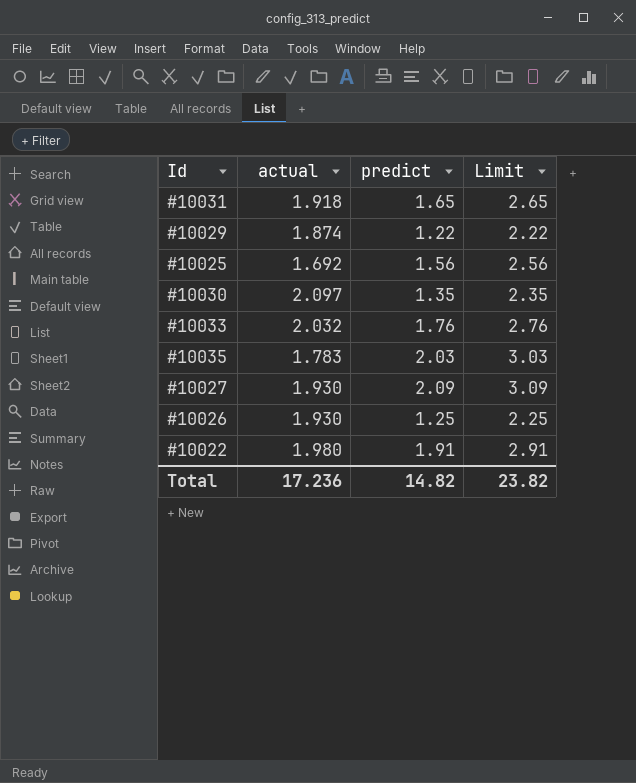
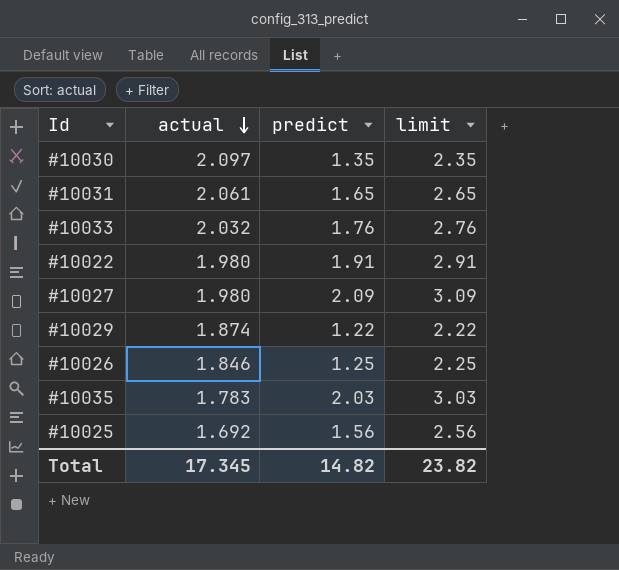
row order: none -> actual descending
column name: Limit -> limit
#10031 | actual: 1.918 -> 2.061
#10027 | actual: 1.930 -> 1.980
#10026 | actual: 1.930 -> 1.846
Total | actual: 17.236 -> 17.345

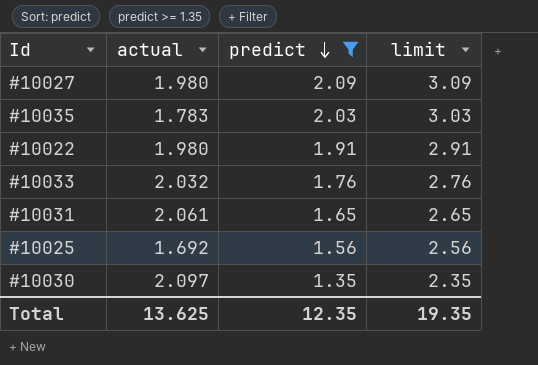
filter: none -> predict >= 1.35
row order: actual descending -> predict descending
Total | actual: 17.345 -> 13.625
Total | predict: 14.82 -> 12.35
Total | limit: 23.82 -> 19.35

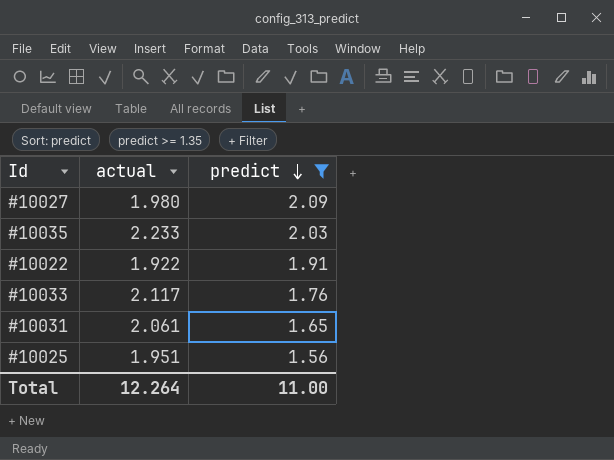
column limit | formula: [predict] + 1 -> none
row #10030: 2.097 | 1.35 | 2.35 -> none
#10035 | actual: 1.783 -> 2.233
#10022 | actual: 1.980 -> 1.922
#10033 | actual: 2.032 -> 2.117
#10025 | actual: 1.692 -> 1.951
Total | actual: 13.625 -> 12.264
Total | predict: 12.35 -> 11.00

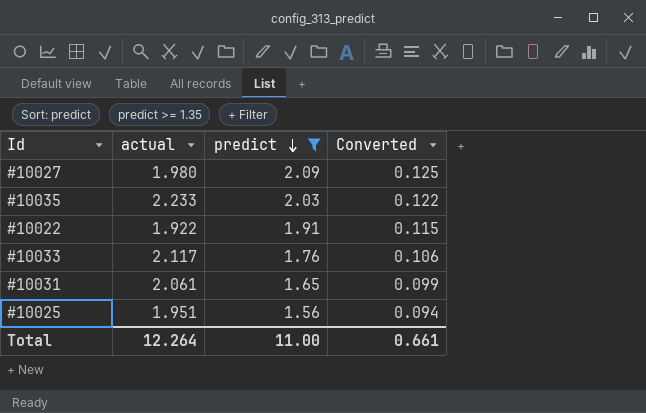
column Converted | formula: none -> [predict] * 0.06

